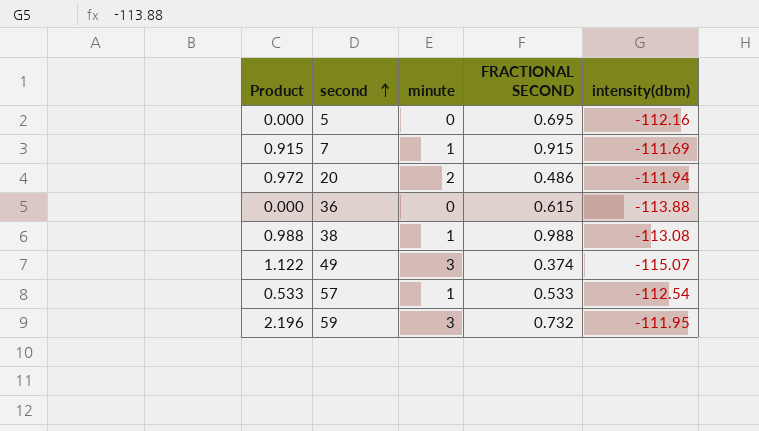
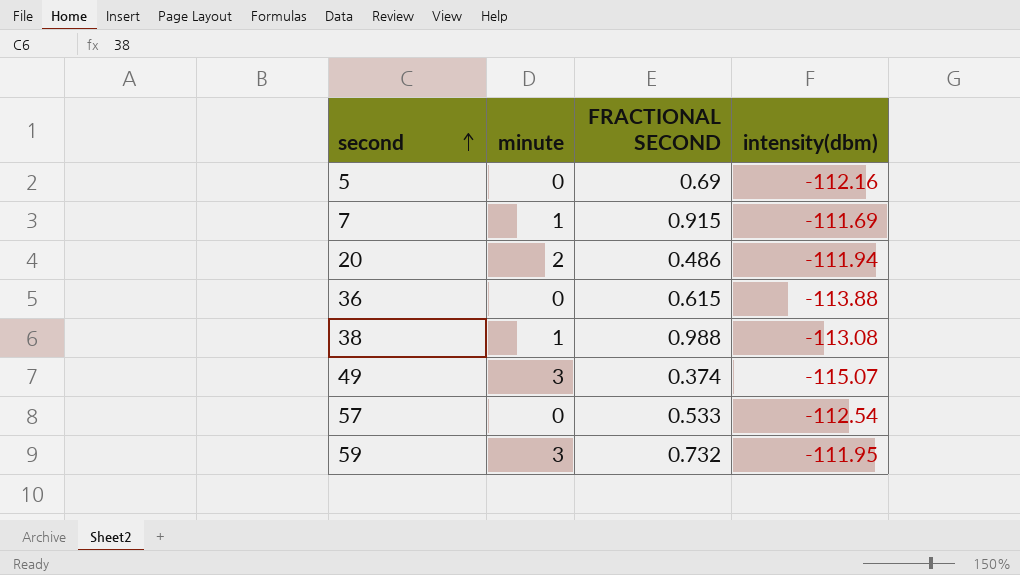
column Product | formula: [minute] * [FRACTIONAL SECOND] -> none
5 | FRACTIONAL SECOND: 0.695 -> 0.69
57 | minute: 1 -> 0

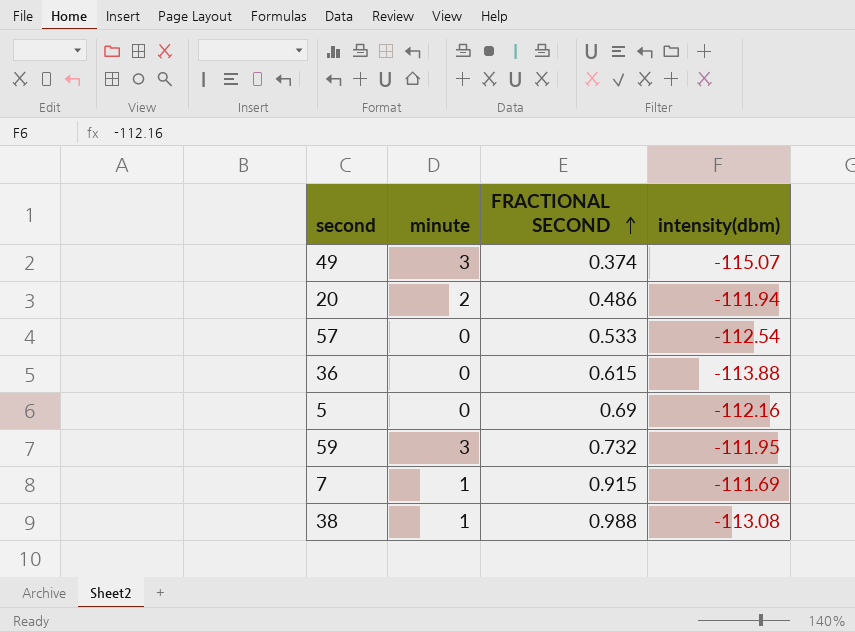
row order: second ascending -> FRACTIONAL SECOND ascending

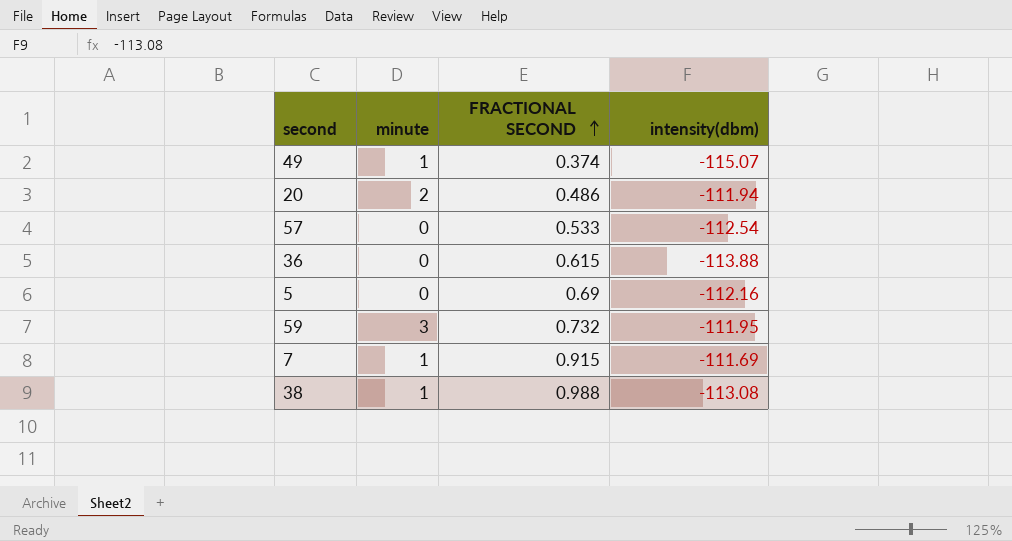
49 | minute: 3 -> 1

